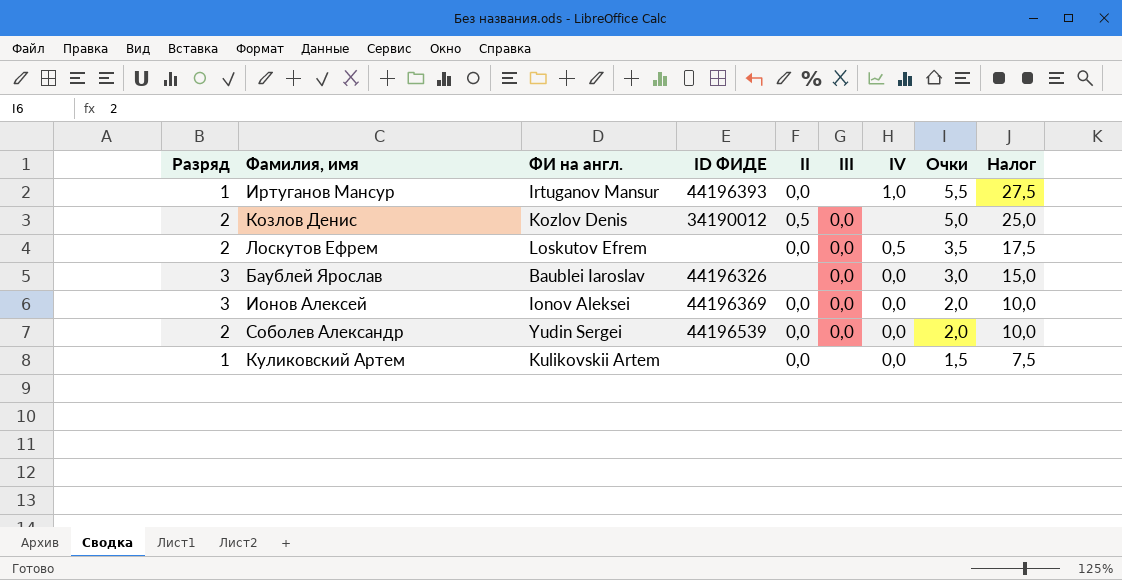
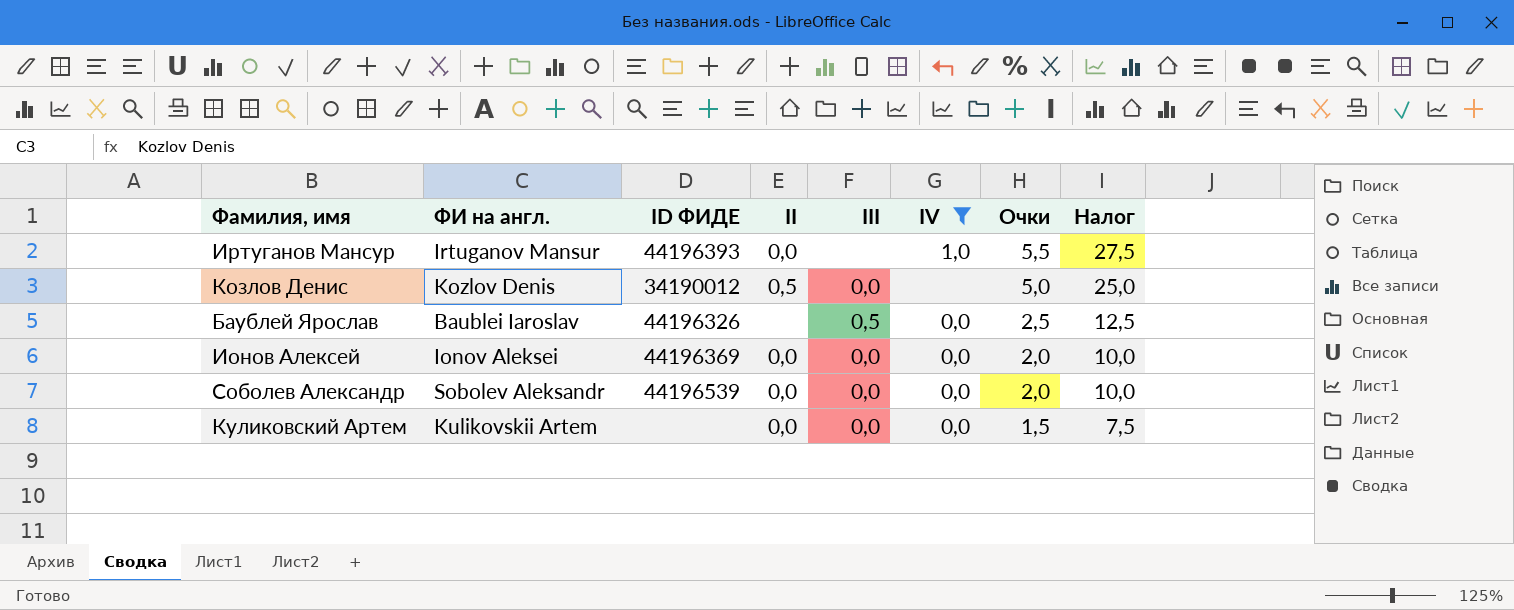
filter: none -> IV != 0,5
column Разряд | position: 1 -> none
Баублей Ярослав | III: 0,0 -> 0,5
Баублей Ярослав | Очки: 3,0 -> 2,5
Баублей Ярослав | Налог: 15,0 -> 12,5
Соболев Александр | ФИ на англ.: Yudin Sergei -> Sobolev Aleksandr
Куликовский Артем | III: none -> 0,0

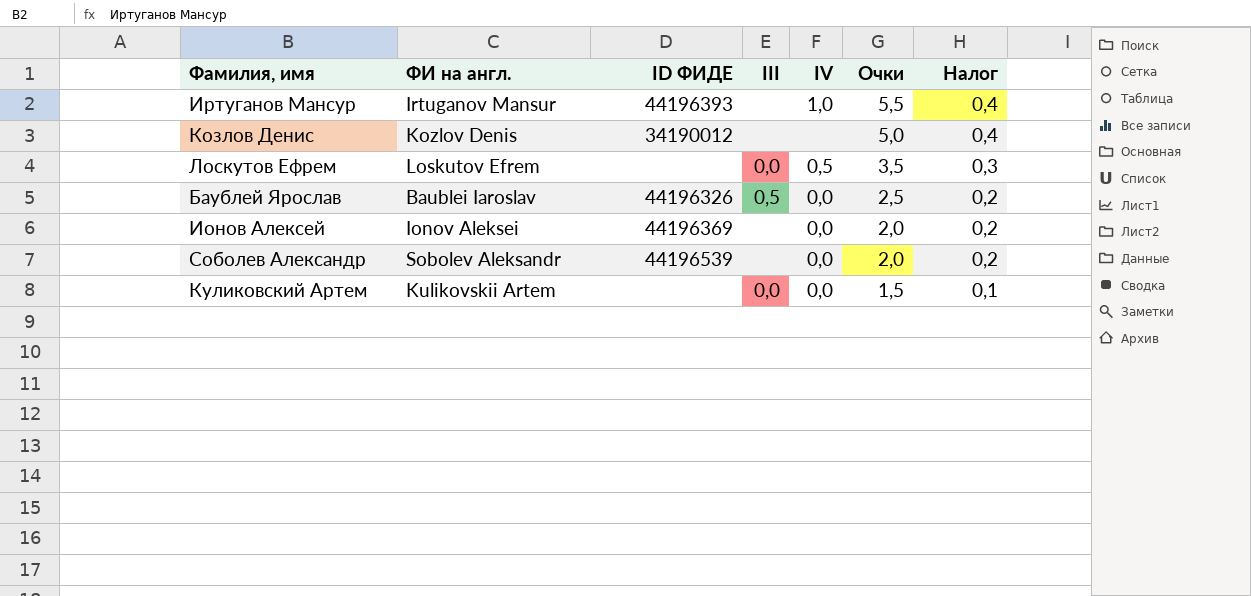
filter: IV != 0,5 -> none
column II | position: 4 -> none
column Налог | formula: [Очки] * 5 -> [Очки] * 0,08
Козлов Денис | III: 0,0 -> none
Ионов Алексей | III: 0,0 -> none
Соболев Александр | III: 0,0 -> none

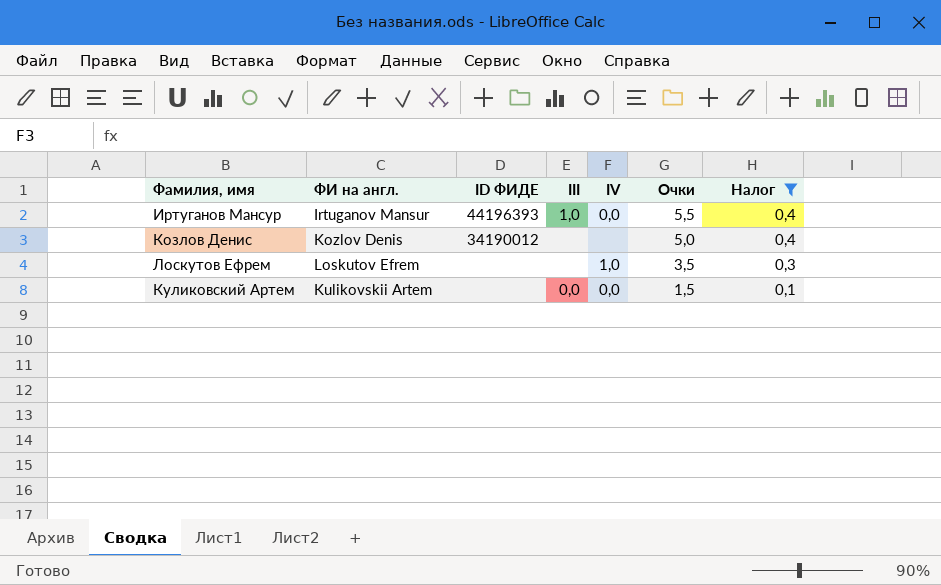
filter: none -> Налог != 0,2
Иртуганов Мансур | III: none -> 1,0
Иртуганов Мансур | IV: 1,0 -> 0,0
Лоскутов Ефрем | III: 0,0 -> none
Лоскутов Ефрем | IV: 0,5 -> 1,0

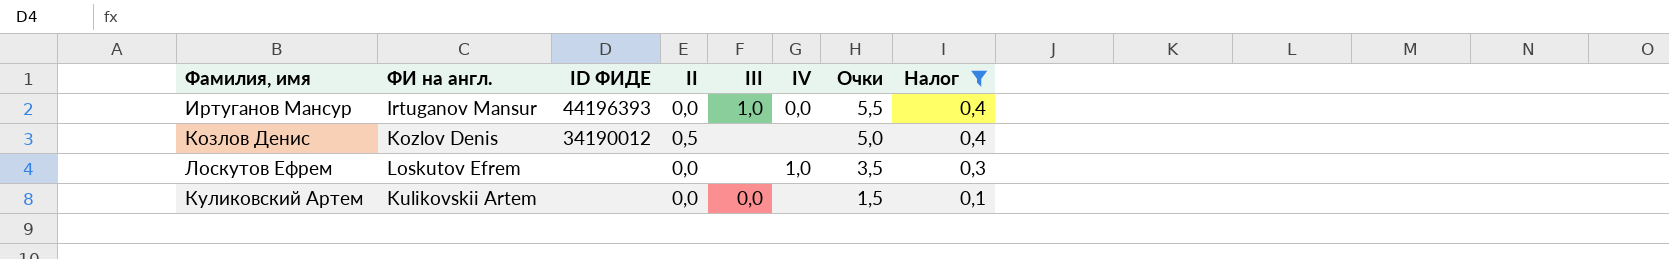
column II | position: none -> 4
Куликовский Артем | IV: 0,0 -> none

